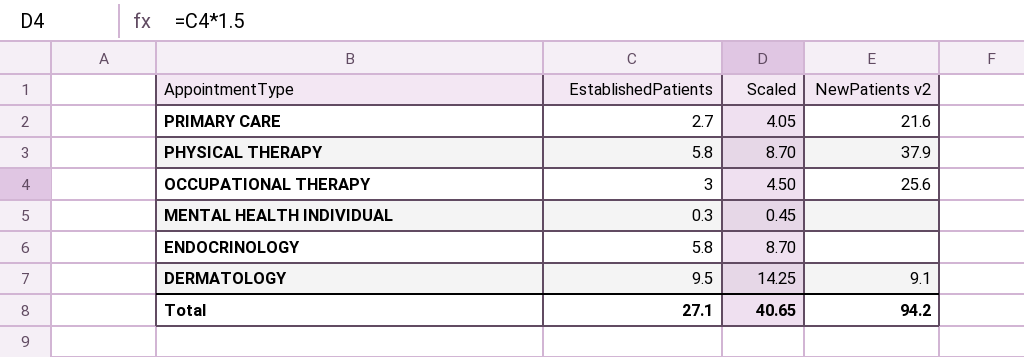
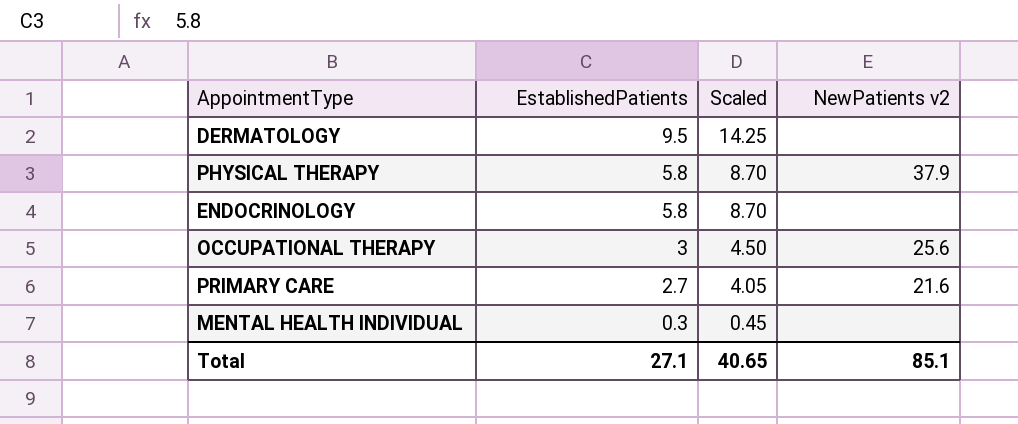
row order: AppointmentType descending -> EstablishedPatients descending
DERMATOLOGY | NewPatients v2: 9.1 -> none
Total | NewPatients v2: 94.2 -> 85.1

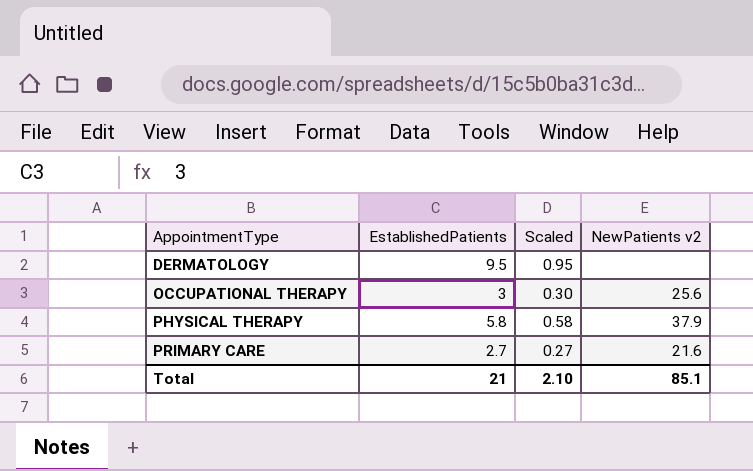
row order: EstablishedPatients descending -> AppointmentType ascending
column Scaled | formula: [EstablishedPatients] * 1.5 -> [EstablishedPatients] * 0.1
row ENDOCRINOLOGY: 5.8 | 8.70 | none -> none
row MENTAL HEALTH INDIVIDUAL: 0.3 | 0.45 | none -> none
Total | EstablishedPatients: 27.1 -> 21
Total | Scaled: 40.65 -> 2.10

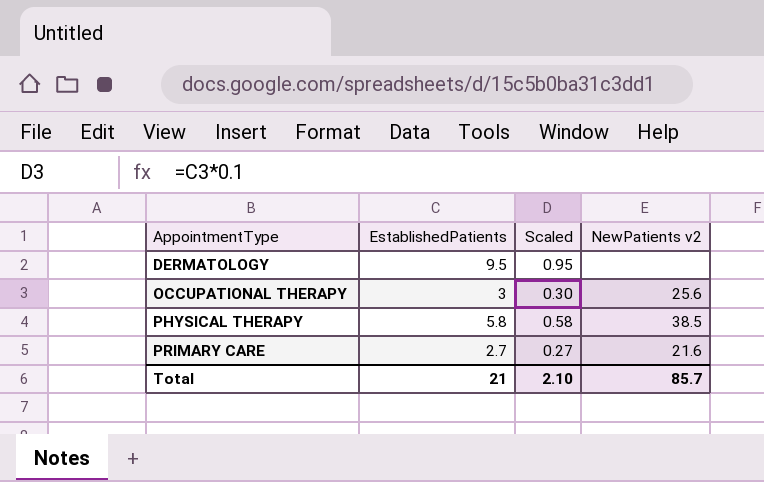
PHYSICAL THERAPY | NewPatients v2: 37.9 -> 38.5
Total | NewPatients v2: 85.1 -> 85.7

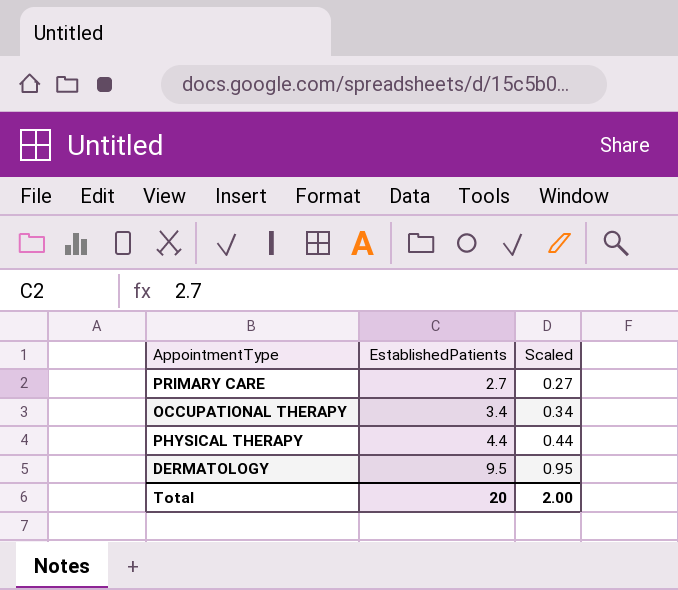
row order: AppointmentType ascending -> EstablishedPatients ascending
column NewPatients v2 | position: 4 -> none
OCCUPATIONAL THERAPY | EstablishedPatients: 3 -> 3.4
OCCUPATIONAL THERAPY | Scaled: 0.30 -> 0.34
PHYSICAL THERAPY | EstablishedPatients: 5.8 -> 4.4
PHYSICAL THERAPY | Scaled: 0.58 -> 0.44
Total | EstablishedPatients: 21 -> 20
Total | Scaled: 2.10 -> 2.00

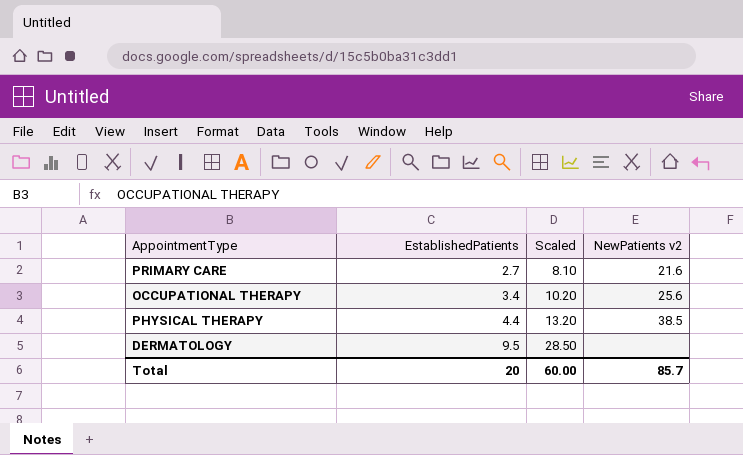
column Scaled | formula: [EstablishedPatients] * 0.1 -> [EstablishedPatients] * 3
column NewPatients v2 | position: none -> 4
Total | Scaled: 2.00 -> 60.00

